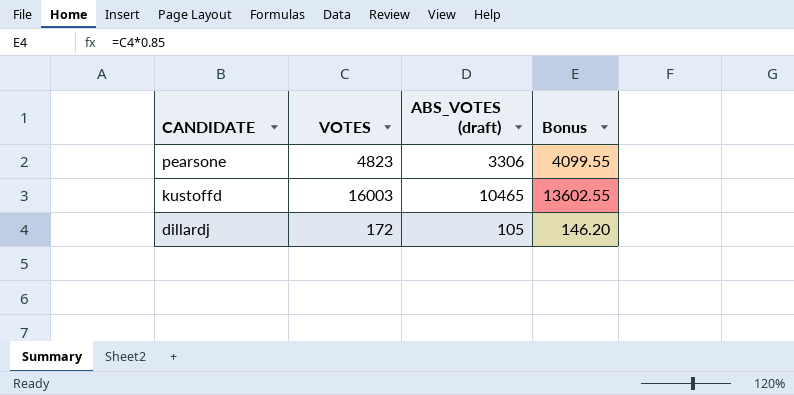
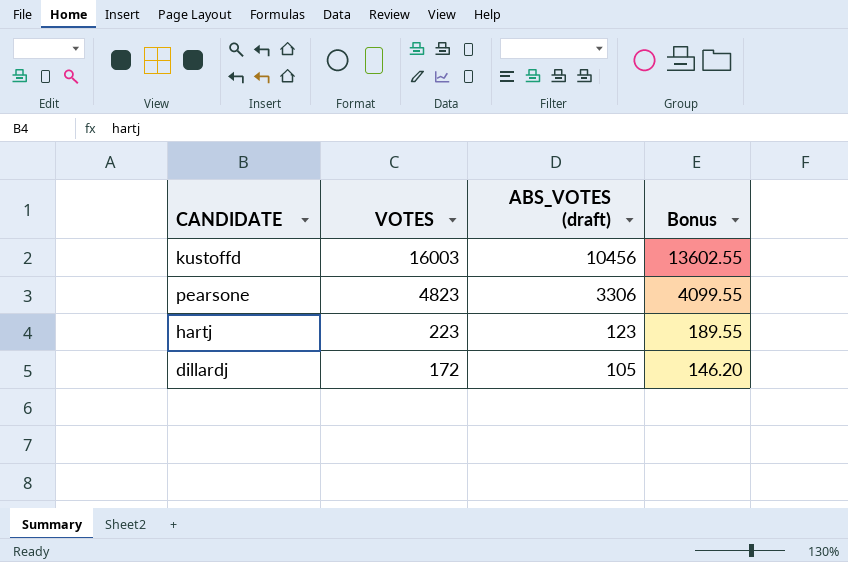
row order: CANDIDATE descending -> VOTES descending
kustoffd | ABS_VOTES (draft): 10465 -> 10456
row hartj: none -> 223 | 123 | 189.55

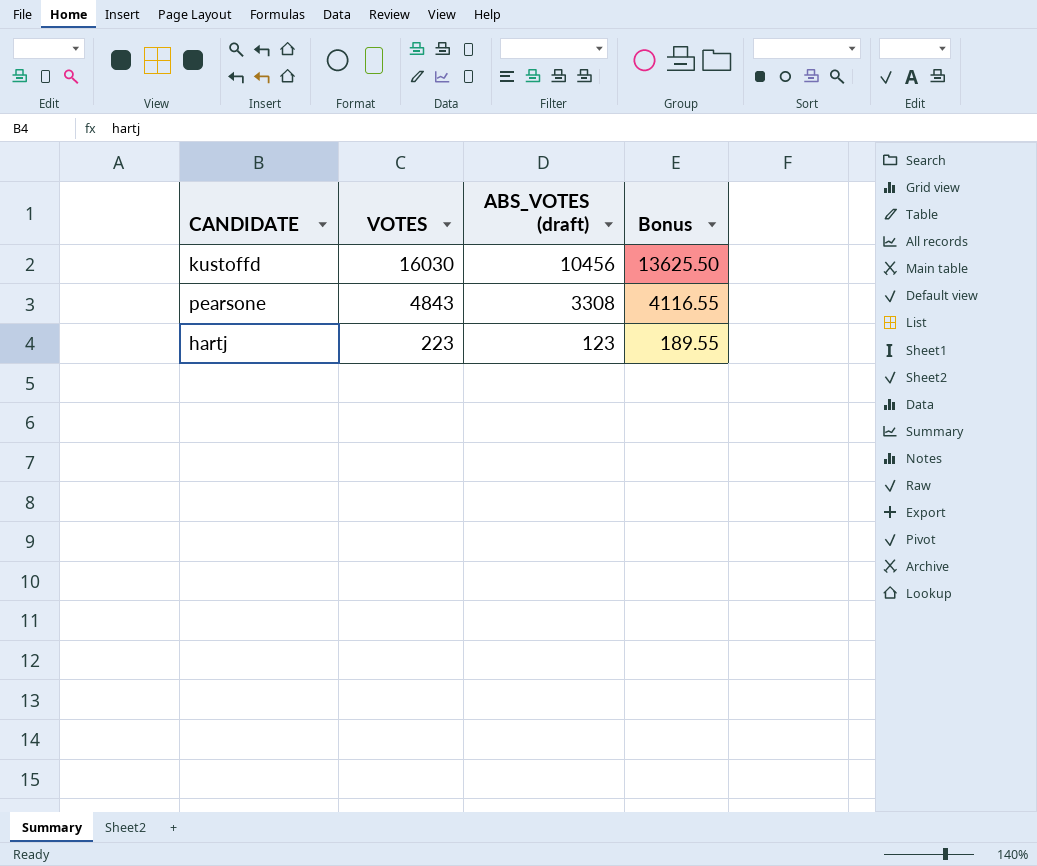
row dillardj: 172 | 105 | 146.20 -> none
kustoffd | VOTES: 16003 -> 16030
kustoffd | Bonus: 13602.55 -> 13625.50
pearsone | VOTES: 4823 -> 4843
pearsone | ABS_VOTES (draft): 3306 -> 3308
pearsone | Bonus: 4099.55 -> 4116.55

